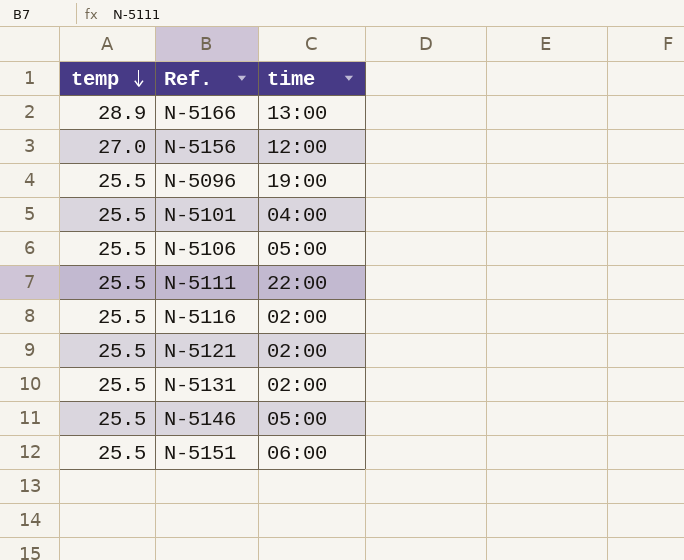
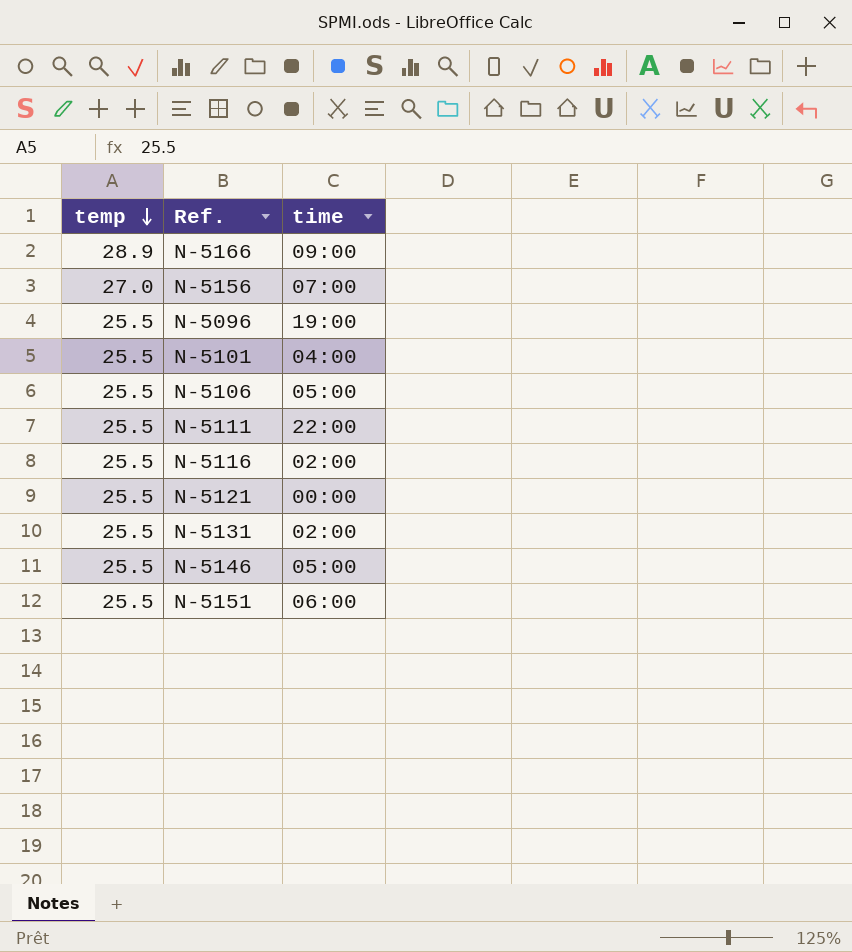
N-5166 | time: 13:00 -> 09:00
N-5156 | time: 12:00 -> 07:00
N-5121 | time: 02:00 -> 00:00

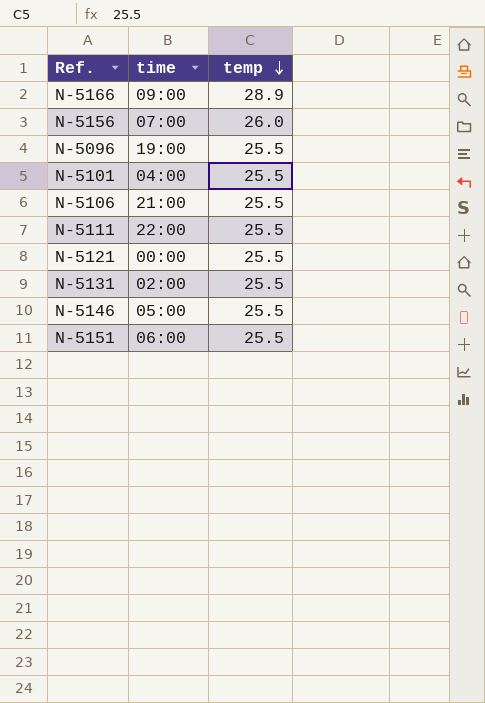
column temp | position: 1 -> 3
row N-5116: 25.5 | 02:00 -> none
N-5156 | temp: 27.0 -> 26.0
N-5106 | time: 05:00 -> 21:00

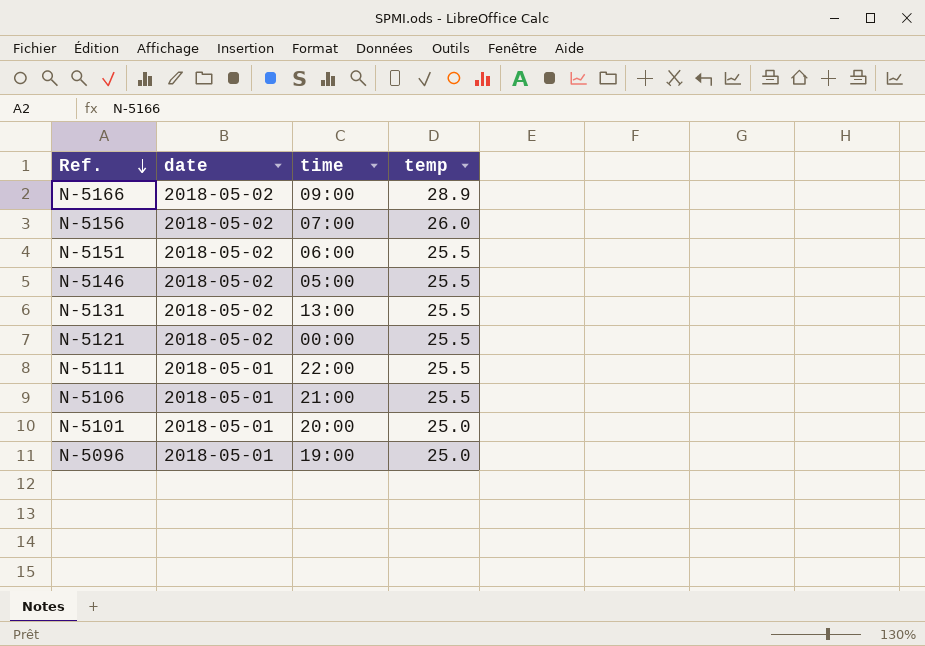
row order: temp descending -> Ref. descending
column date | position: none -> 2
N-5131 | time: 02:00 -> 13:00
N-5101 | time: 04:00 -> 20:00
N-5101 | temp: 25.5 -> 25.0
N-5096 | temp: 25.5 -> 25.0

